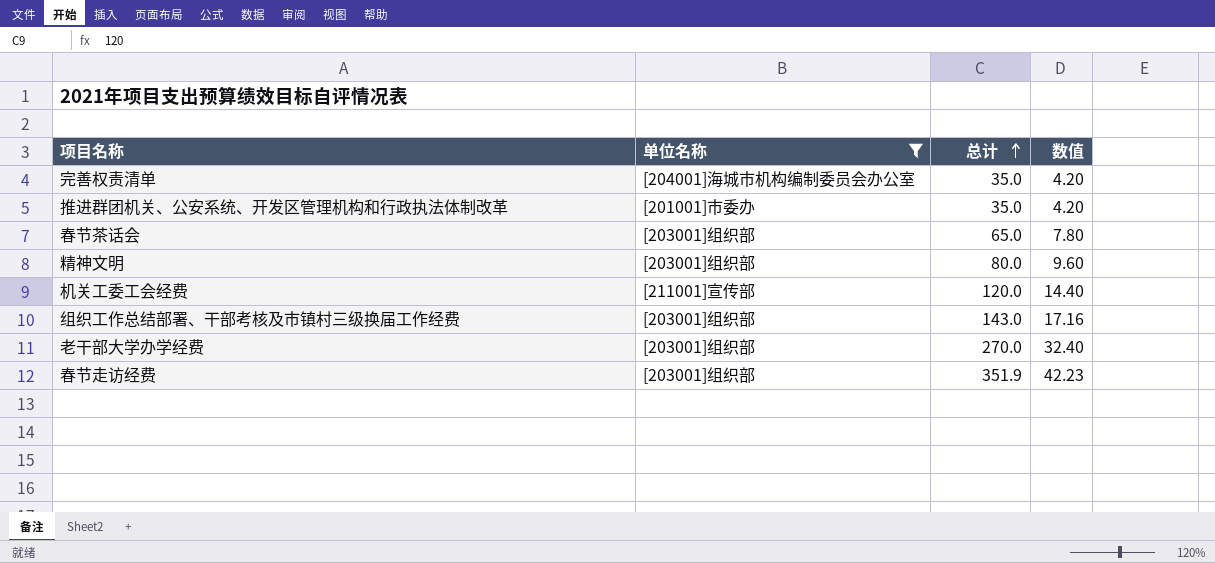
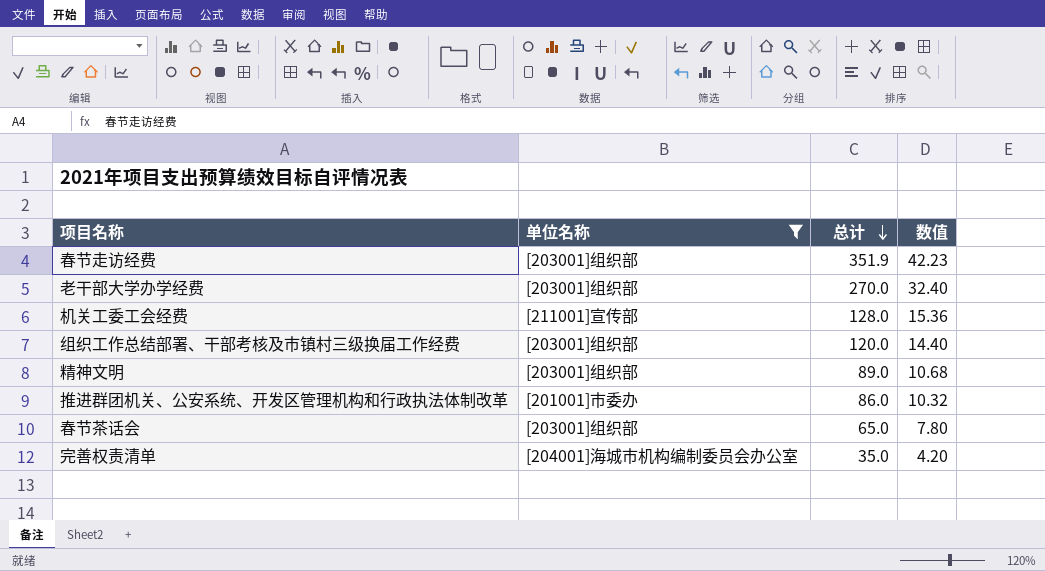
row order: 总计 ascending -> 总计 descending
机关工委工会经费 | 总计: 120.0 -> 128.0
机关工委工会经费 | 数值: 14.40 -> 15.36
组织工作总结部署、干部考核及市镇村三级换届工作经费 | 总计: 143.0 -> 120.0
组织工作总结部署、干部考核及市镇村三级换届工作经费 | 数值: 17.16 -> 14.40
精神文明 | 总计: 80.0 -> 89.0
精神文明 | 数值: 9.60 -> 10.68
推进群团机关、公安系统、开发区管理机构和行政执法体制改革 | 总计: 35.0 -> 86.0
推进群团机关、公安系统、开发区管理机构和行政执法体制改革 | 数值: 4.20 -> 10.32

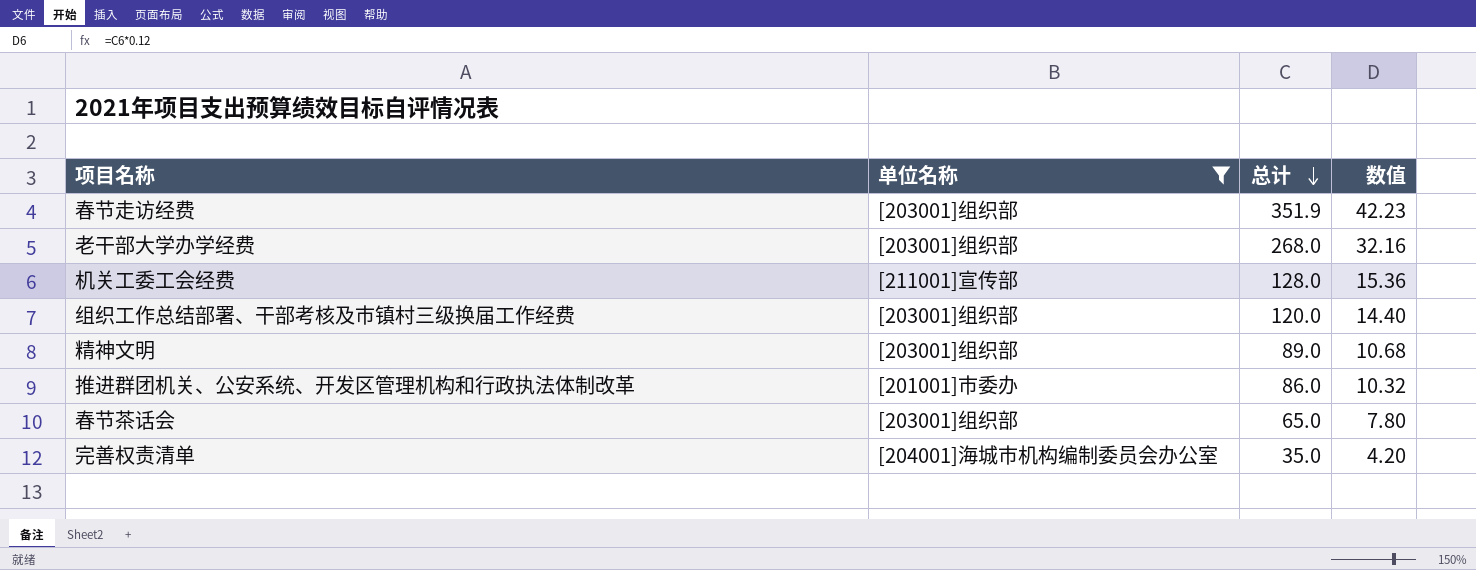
老干部大学办学经费 | 总计: 270.0 -> 268.0
老干部大学办学经费 | 数值: 32.40 -> 32.16

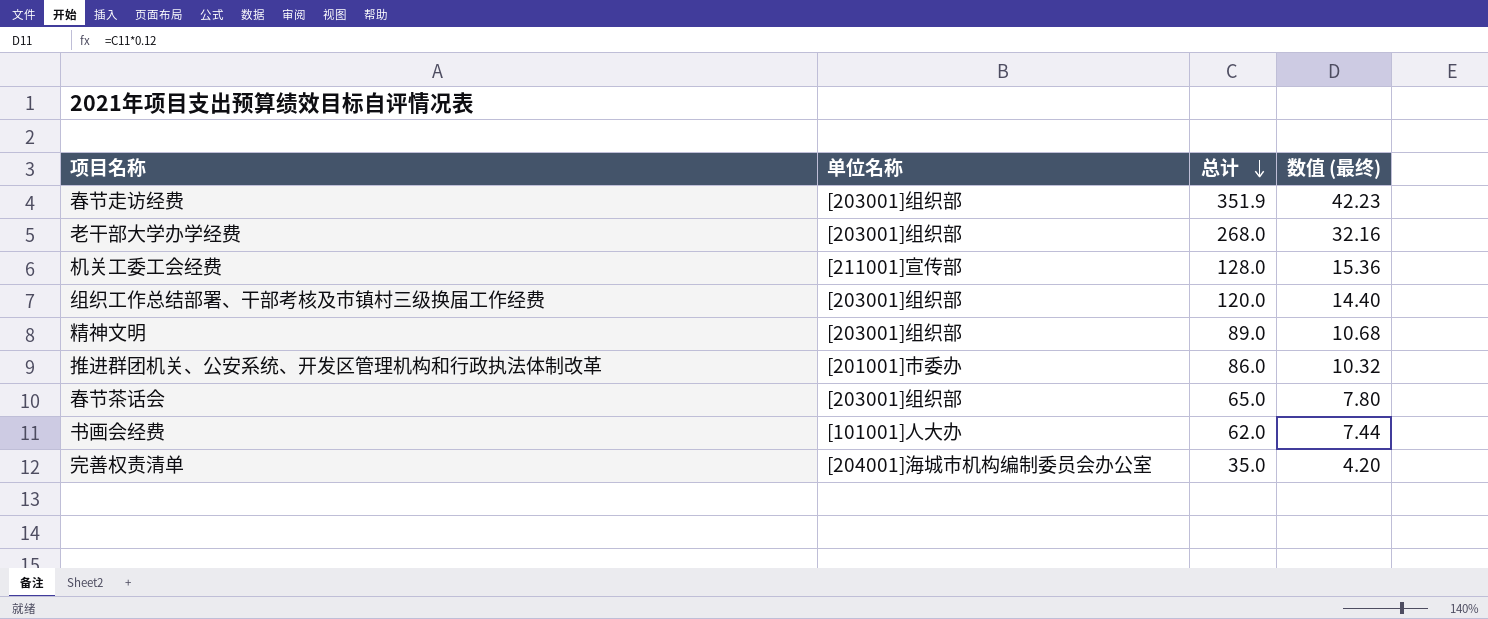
filter: 单位名称 != [101001]人大办 -> none
column name: 数值 -> 数值 (最终)

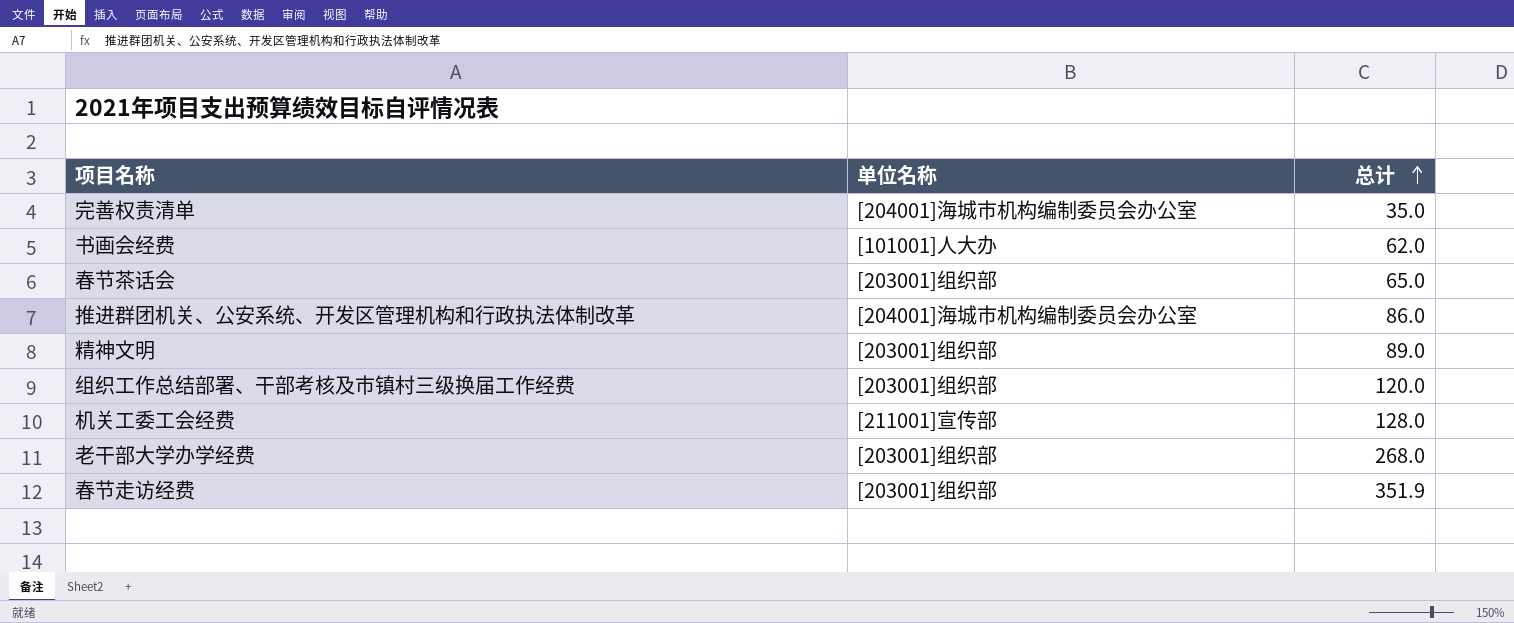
row order: 总计 descending -> 总计 ascending
column 数值 (最终) | formula: [总计] * 0.12 -> none
推进群团机关、公安系统、开发区管理机构和行政执法体制改革 | 单位名称: [201001]市委办 -> [204001]海城市机构编制委员会办公室

